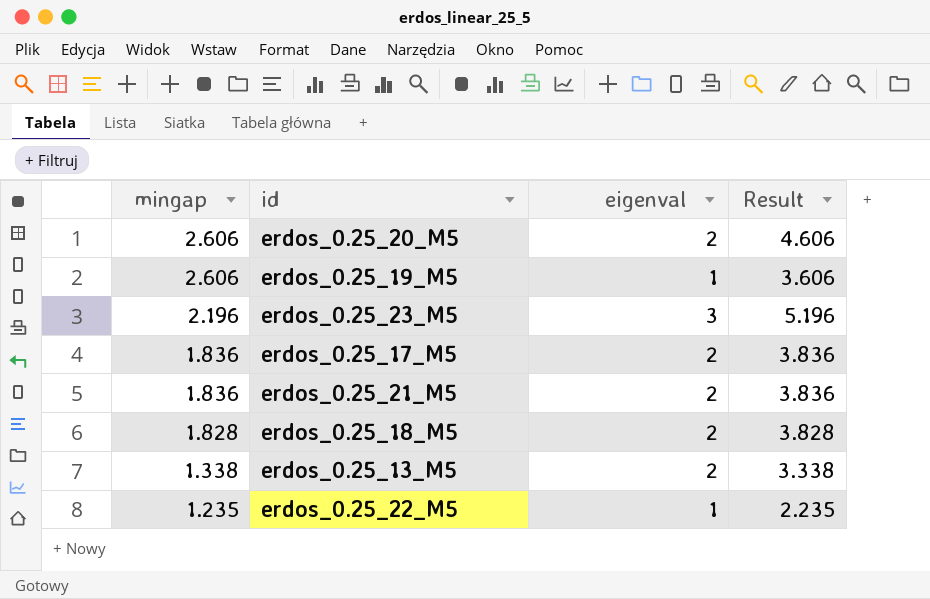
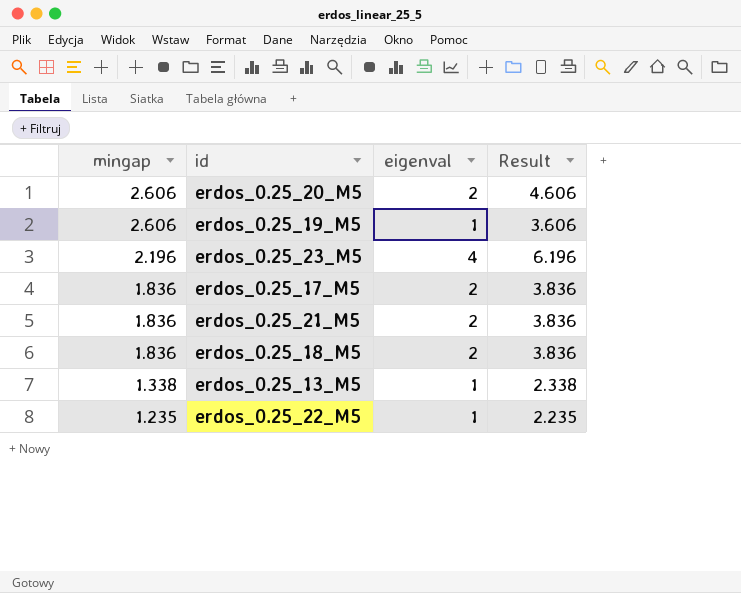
erdos_0.25_23_M5 | eigenval: 3 -> 4
erdos_0.25_23_M5 | Result: 5.196 -> 6.196
erdos_0.25_18_M5 | mingap: 1.828 -> 1.836
erdos_0.25_18_M5 | Result: 3.828 -> 3.836
erdos_0.25_13_M5 | eigenval: 2 -> 1
erdos_0.25_13_M5 | Result: 3.338 -> 2.338

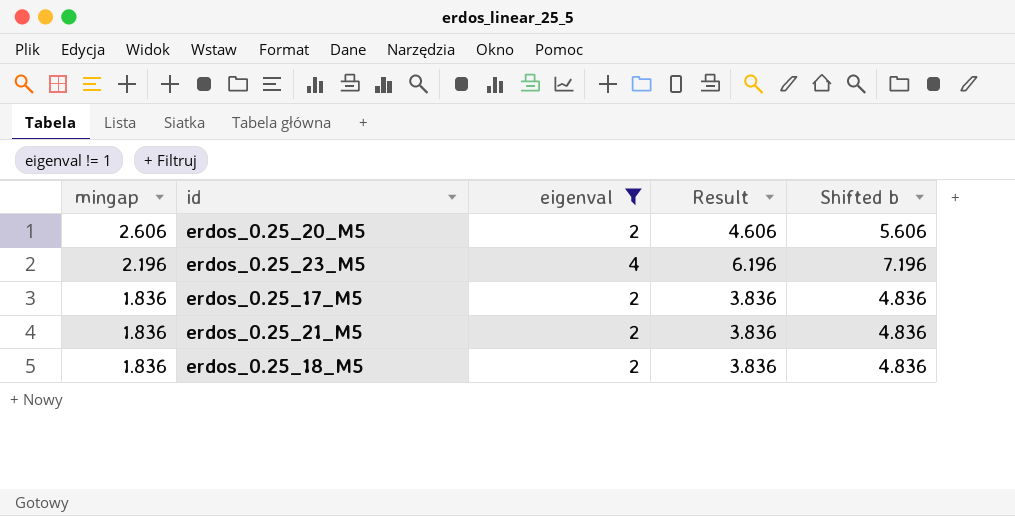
filter: none -> eigenval != 1
column Shifted b | formula: none -> [Result] + 1

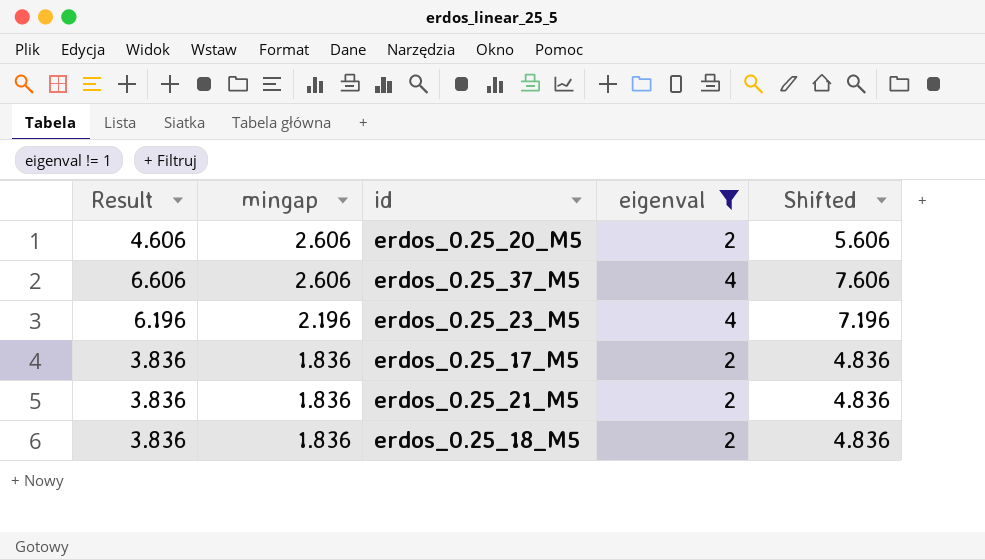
column Result | position: 4 -> 1
column name: Shifted b -> Shifted
row erdos_0.25_37_M5: none -> 6.606 | 2.606 | 4 | 7.606

